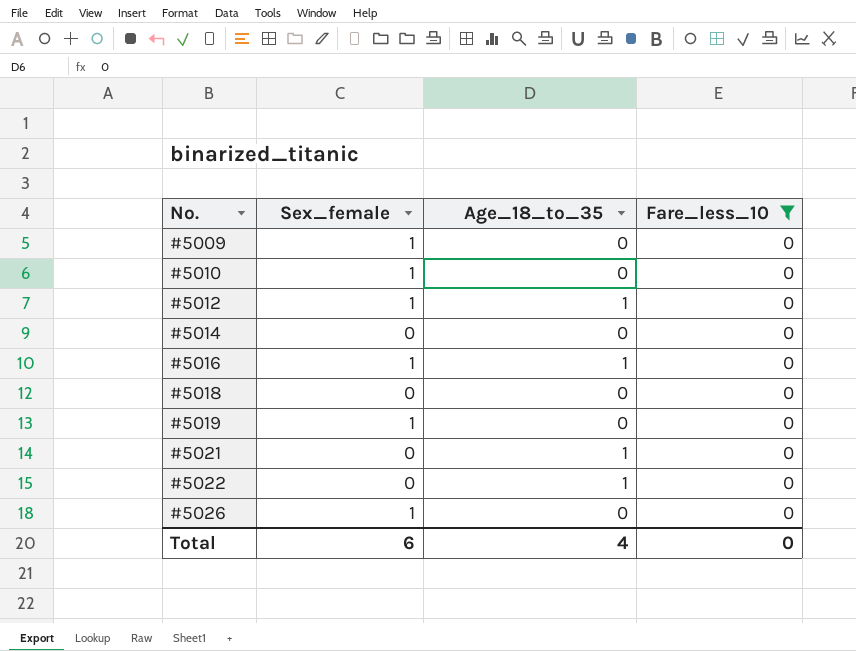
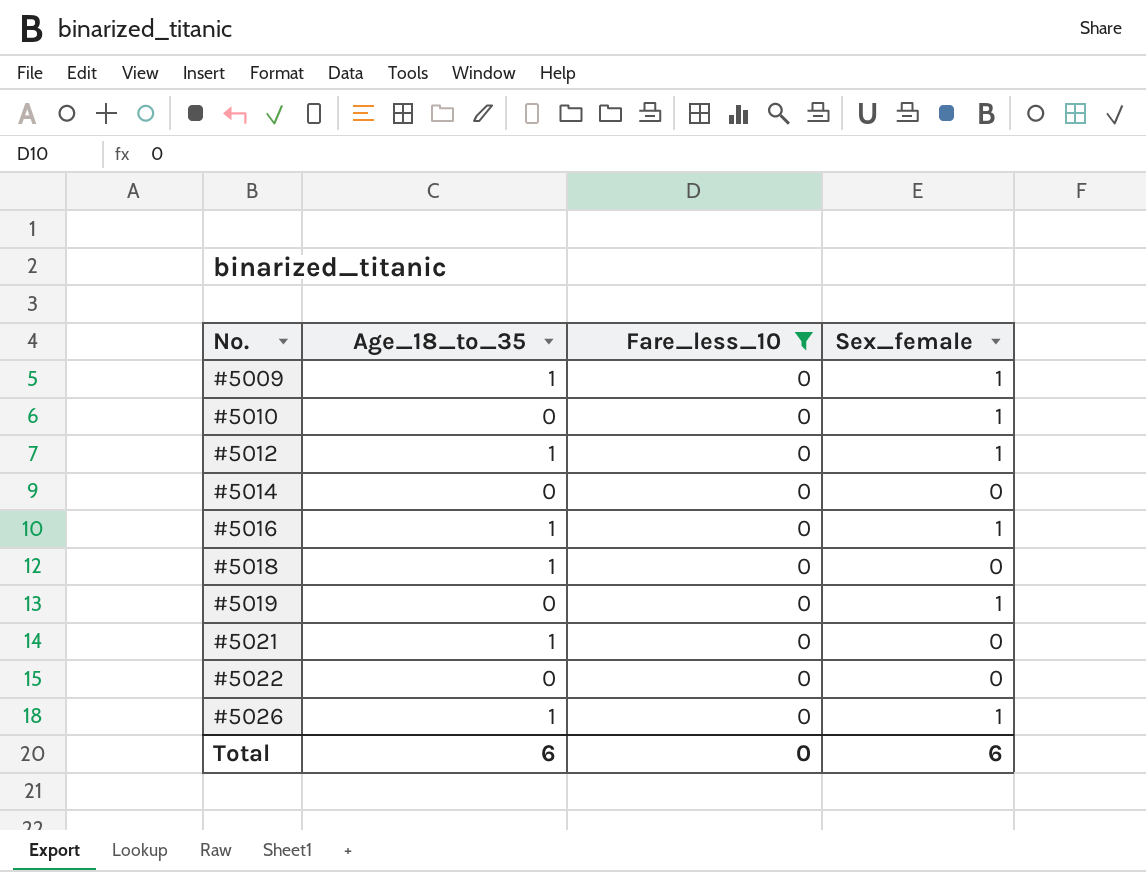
column Sex_female | position: 2 -> 4
#5009 | Age_18_to_35: 0 -> 1
#5018 | Age_18_to_35: 0 -> 1
#5022 | Age_18_to_35: 1 -> 0
#5026 | Age_18_to_35: 0 -> 1
Total | Age_18_to_35: 4 -> 6

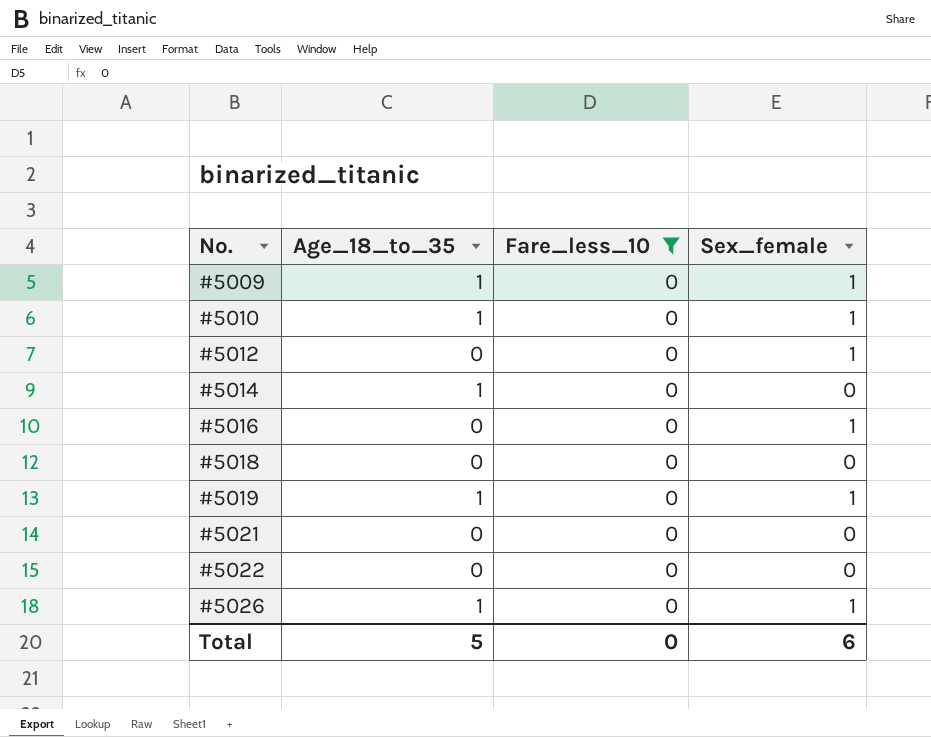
#5010 | Age_18_to_35: 0 -> 1
#5012 | Age_18_to_35: 1 -> 0
#5014 | Age_18_to_35: 0 -> 1
#5016 | Age_18_to_35: 1 -> 0
#5018 | Age_18_to_35: 1 -> 0
#5019 | Age_18_to_35: 0 -> 1
#5021 | Age_18_to_35: 1 -> 0
Total | Age_18_to_35: 6 -> 5

